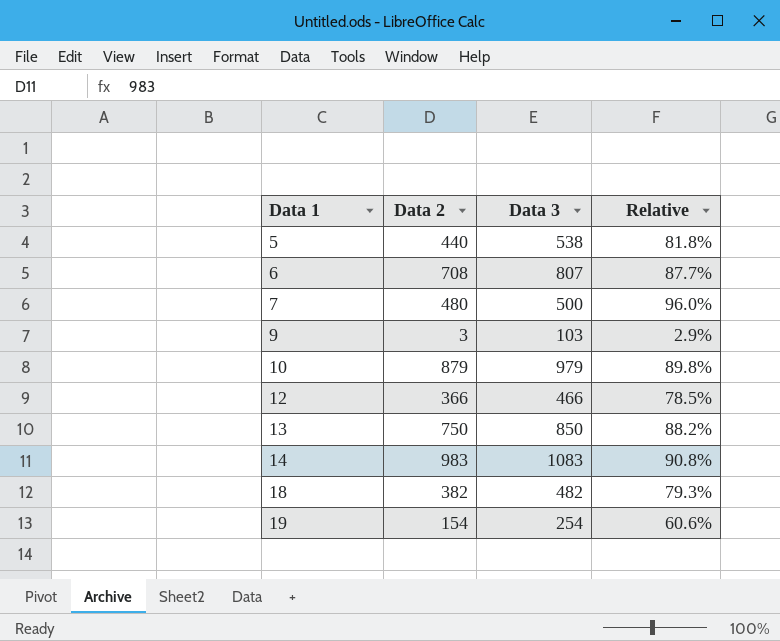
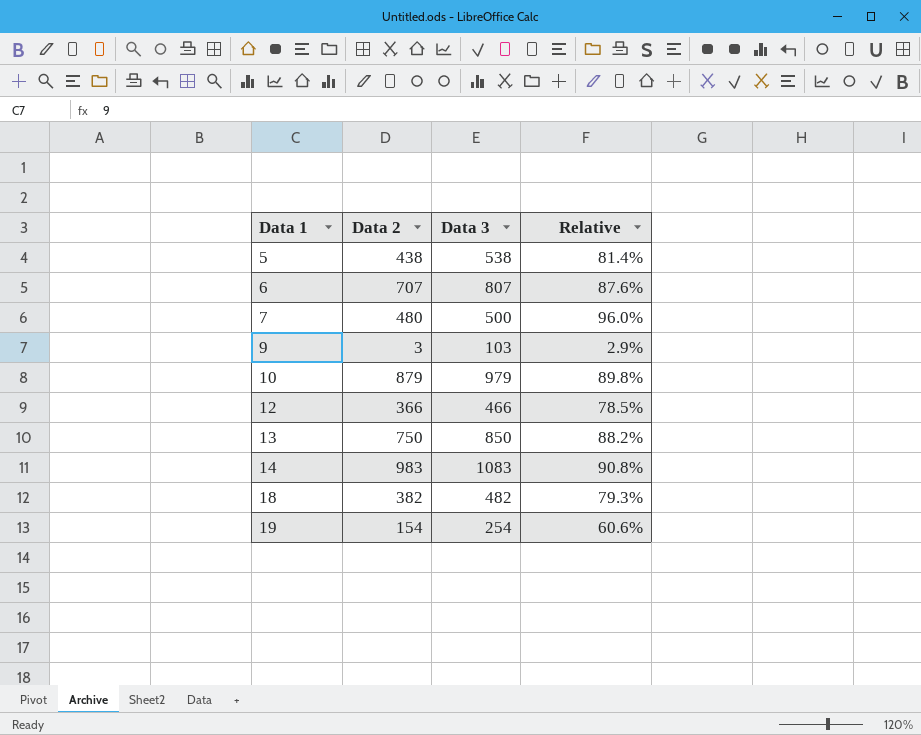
5 | Data 2: 440 -> 438
5 | Relative: 81.8% -> 81.4%
6 | Data 2: 708 -> 707
6 | Relative: 87.7% -> 87.6%

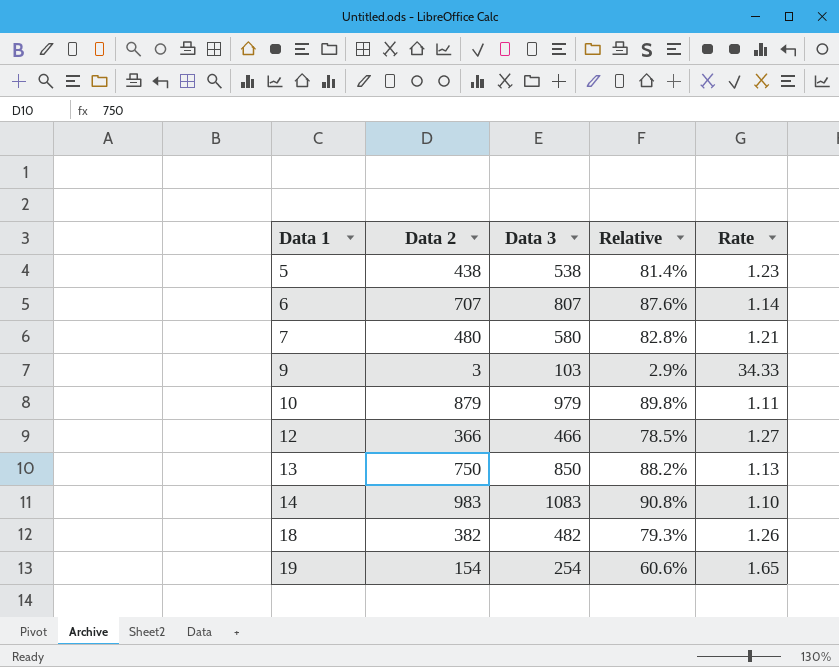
column Rate | formula: none -> [Data 3] / [Data 2]
7 | Data 3: 500 -> 580
7 | Relative: 96.0% -> 82.8%

